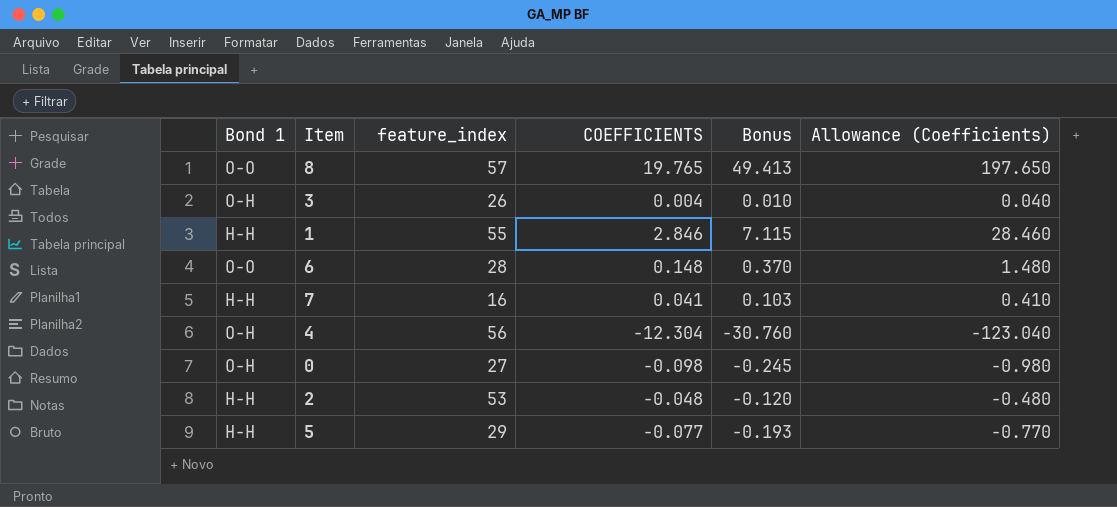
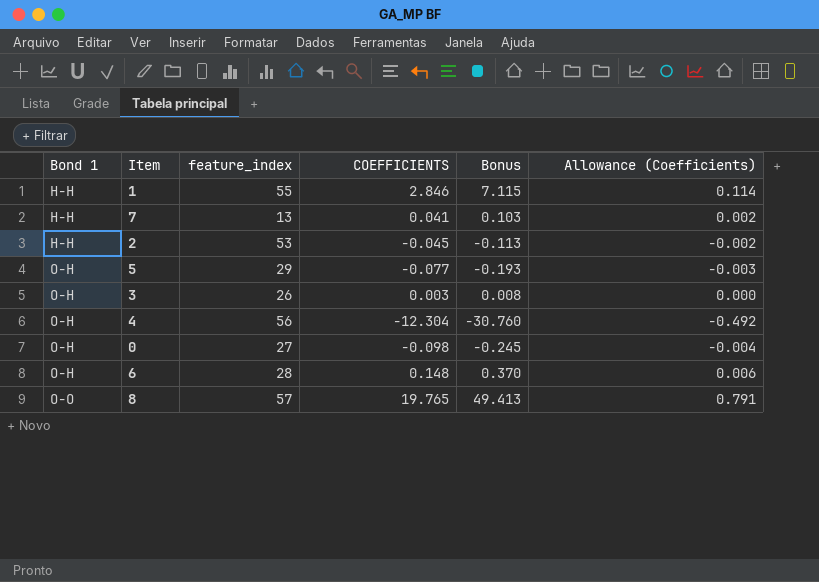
row order: none -> Bond 1 ascending
column Allowance (Coefficients) | formula: [COEFFICIENTS] * 10 -> [COEFFICIENTS] * 0.04
7 | feature_index: 16 -> 13
2 | COEFFICIENTS: -0.048 -> -0.045
2 | Bonus: -0.120 -> -0.113
5 | Bond 1: H-H -> O-H
3 | COEFFICIENTS: 0.004 -> 0.003
3 | Bonus: 0.010 -> 0.008
6 | Bond 1: O-O -> O-H

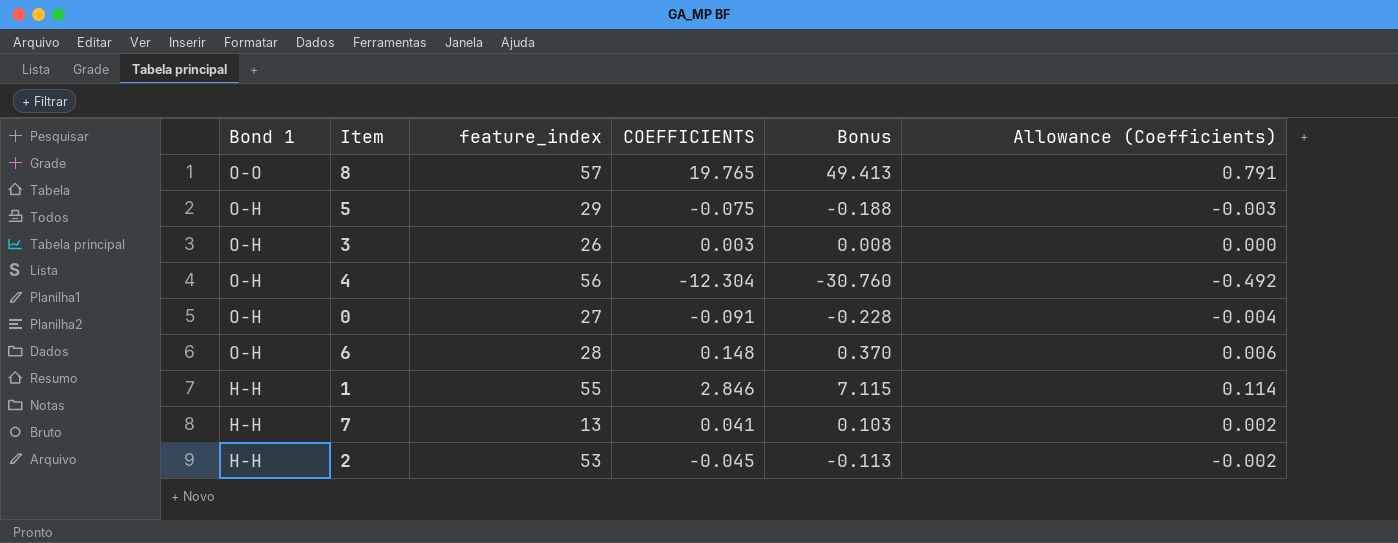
row order: Bond 1 ascending -> Bond 1 descending
5 | COEFFICIENTS: -0.077 -> -0.075
5 | Bonus: -0.193 -> -0.188
0 | COEFFICIENTS: -0.098 -> -0.091
0 | Bonus: -0.245 -> -0.228

